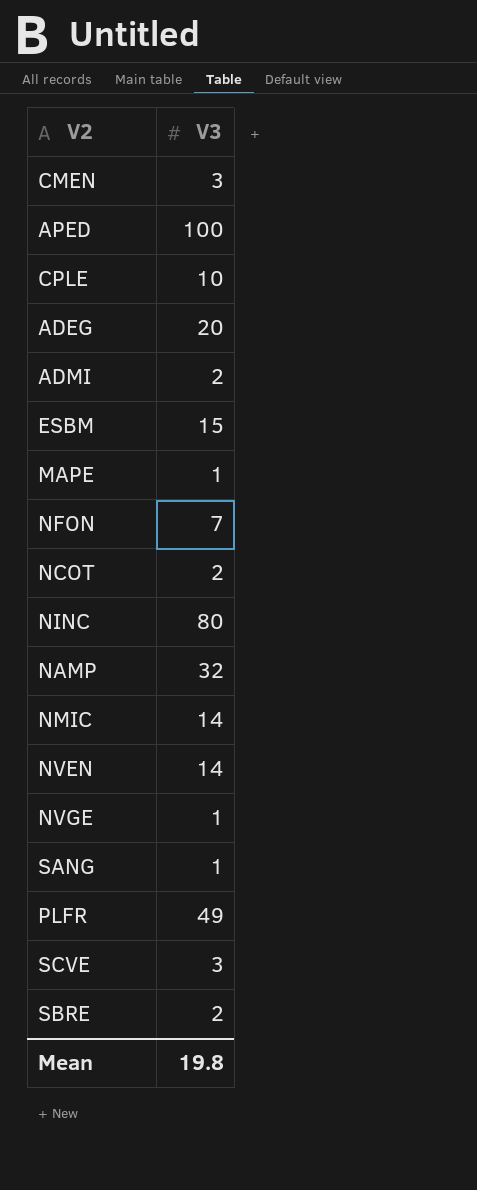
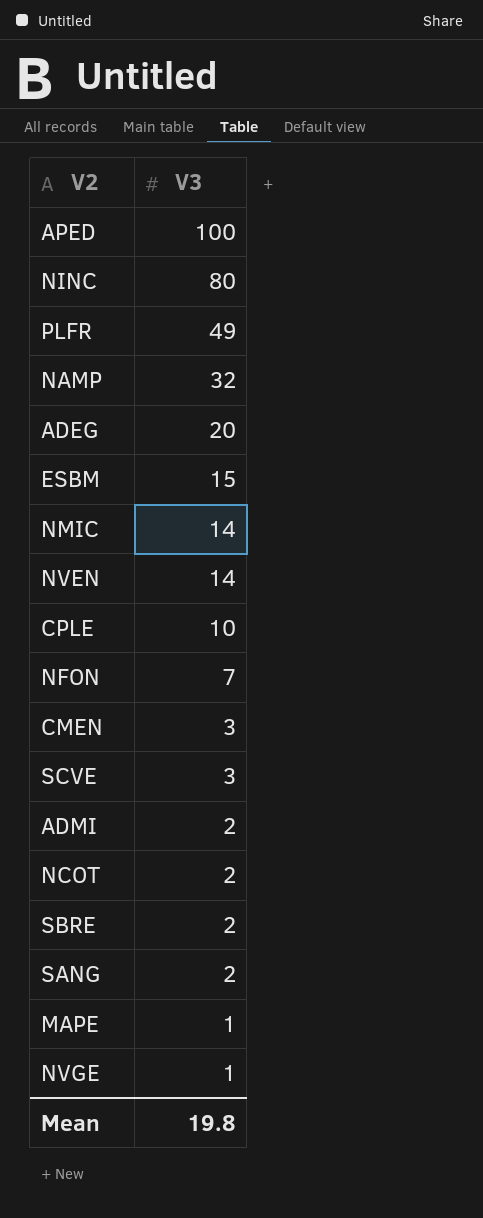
row order: none -> V3 descending
SANG | V3: 1 -> 2

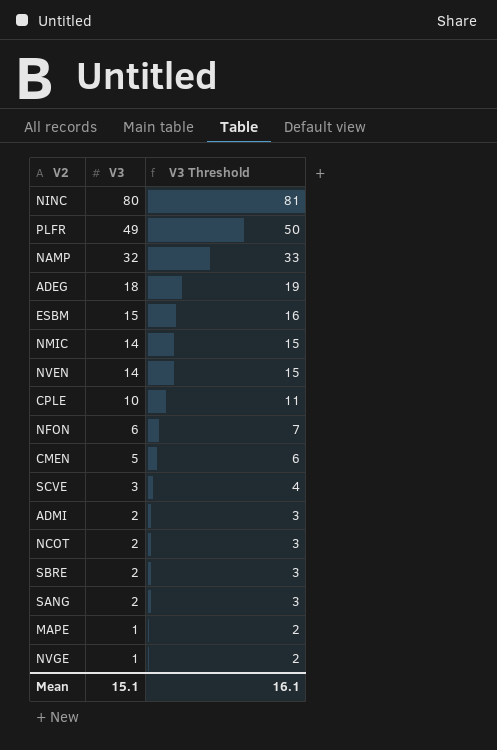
column V3 Threshold | formula: none -> [V3] + 1
row APED: 100 -> none
ADEG | V3: 20 -> 18
NFON | V3: 7 -> 6
CMEN | V3: 3 -> 5
Mean | V3: 19.8 -> 15.1

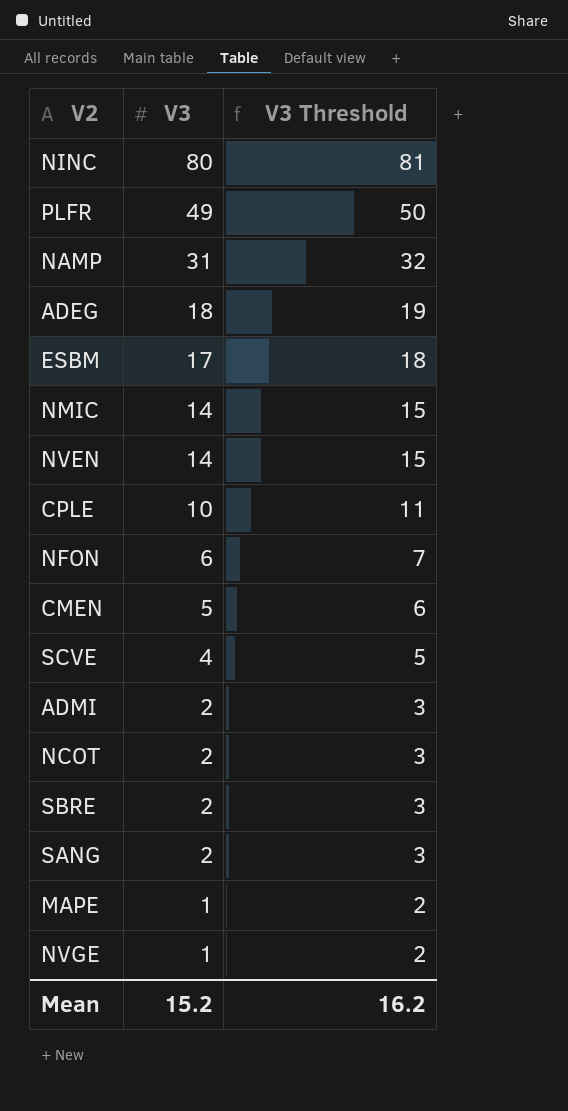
NAMP | V3: 32 -> 31
NAMP | V3 Threshold: 33 -> 32
ESBM | V3: 15 -> 17
ESBM | V3 Threshold: 16 -> 18
SCVE | V3: 3 -> 4
SCVE | V3 Threshold: 4 -> 5
Mean | V3: 15.1 -> 15.2
Mean | V3 Threshold: 16.1 -> 16.2

